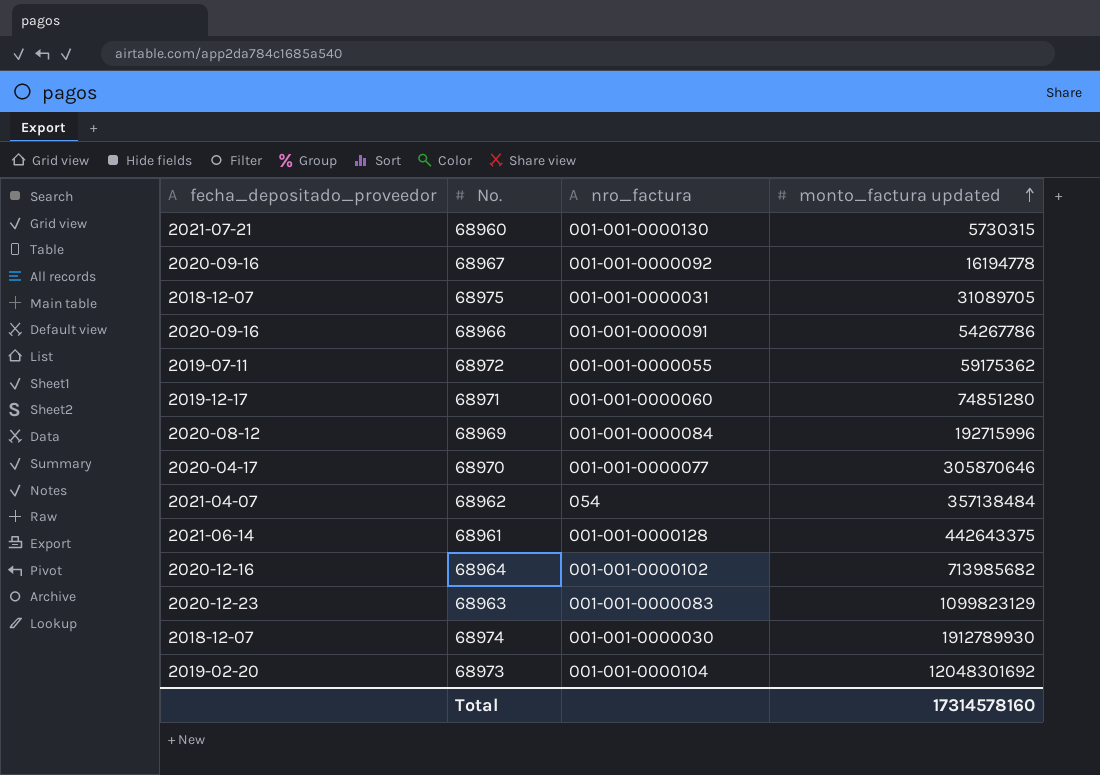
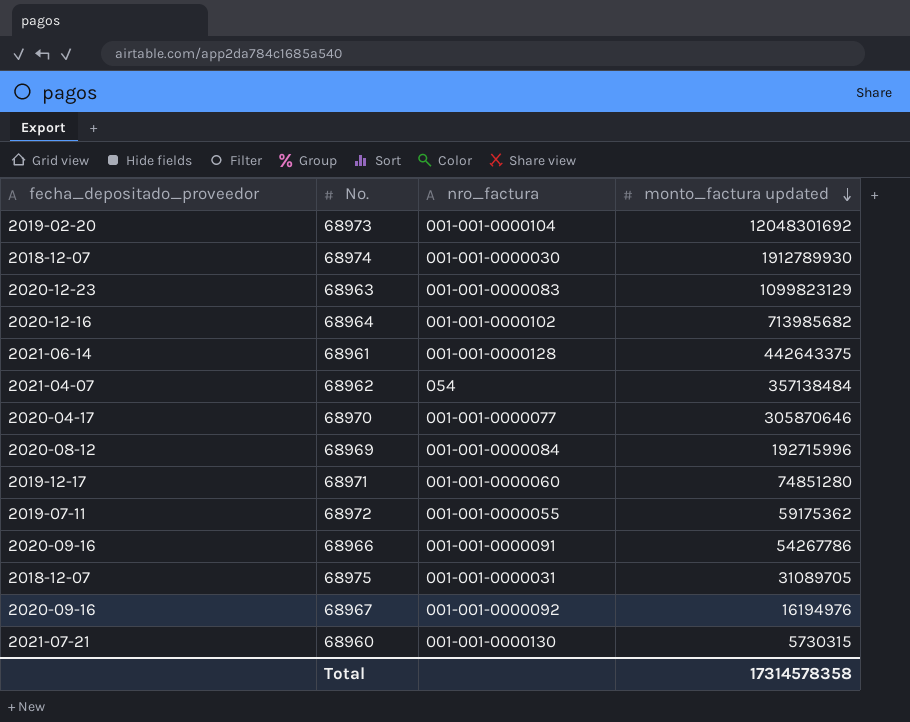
row order: monto_factura updated ascending -> monto_factura updated descending
68967 | monto_factura updated: 16194778 -> 16194976
Total | monto_factura updated: 17314578160 -> 17314578358

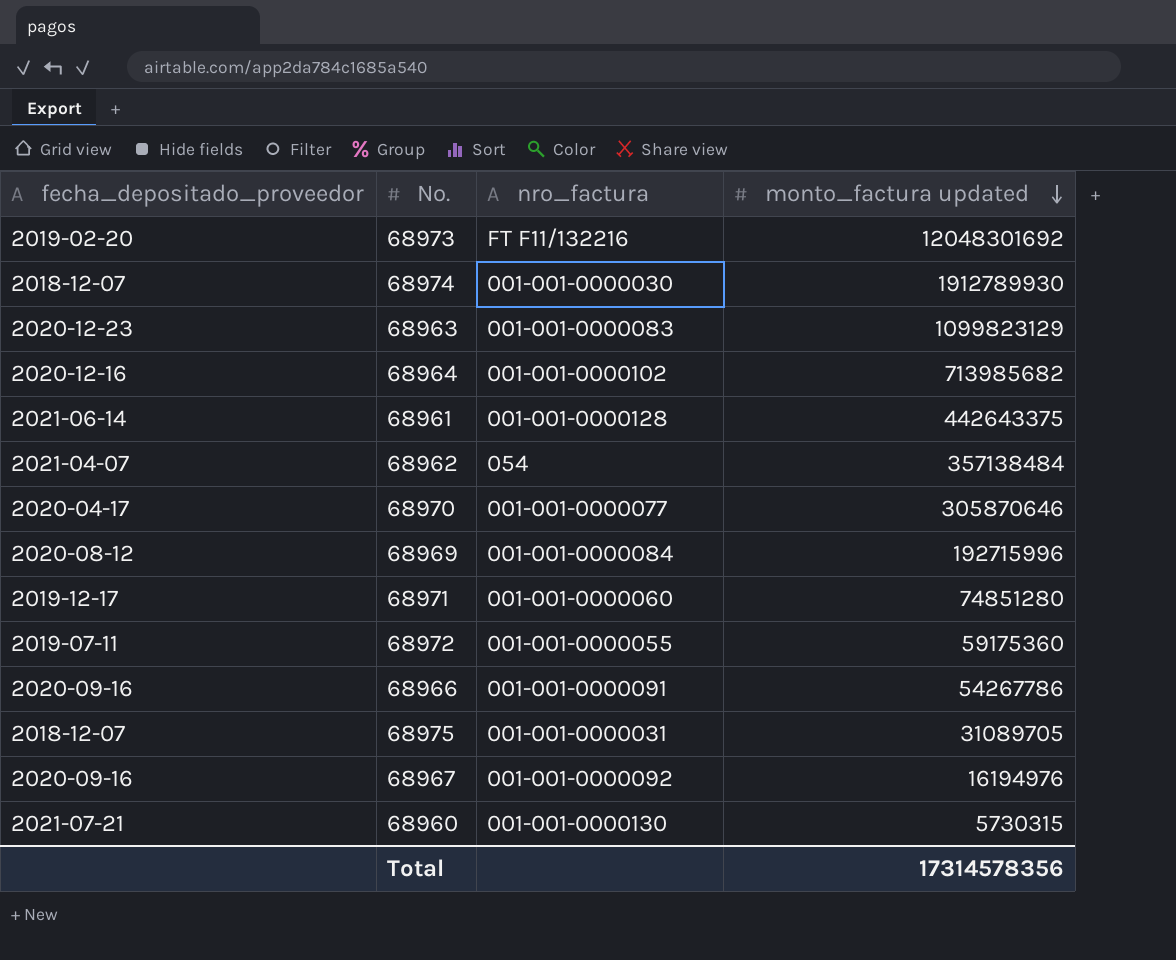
68973 | nro_factura: 001-001-0000104 -> FT F11/132216
68972 | monto_factura updated: 59175362 -> 59175360
Total | monto_factura updated: 17314578358 -> 17314578356

